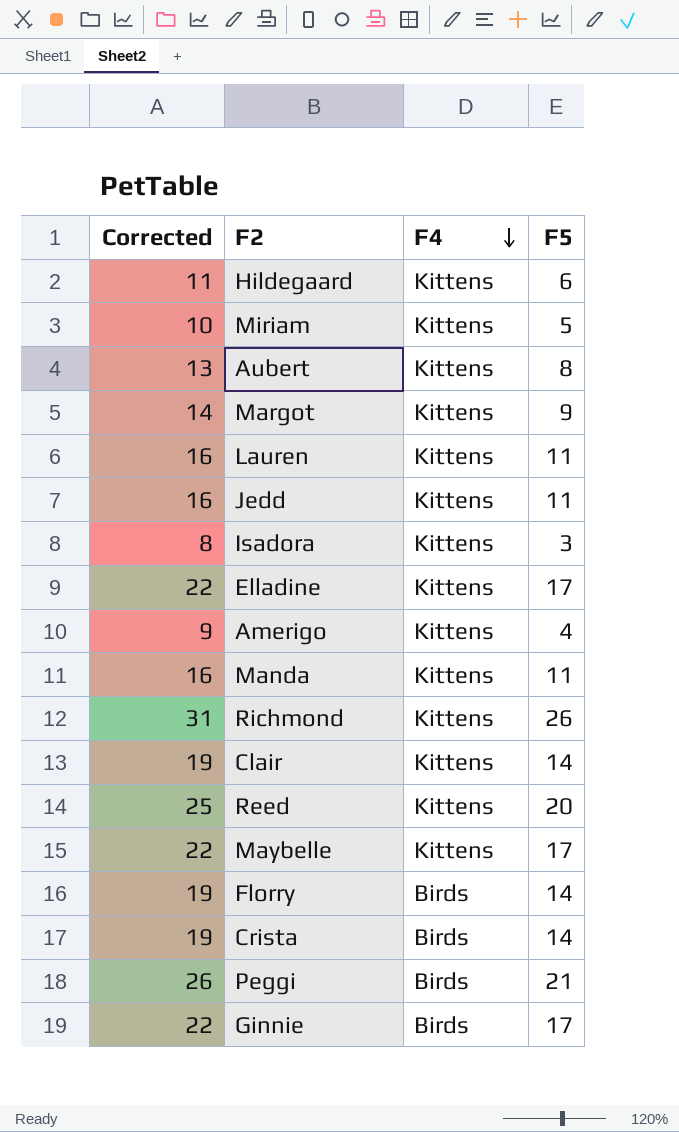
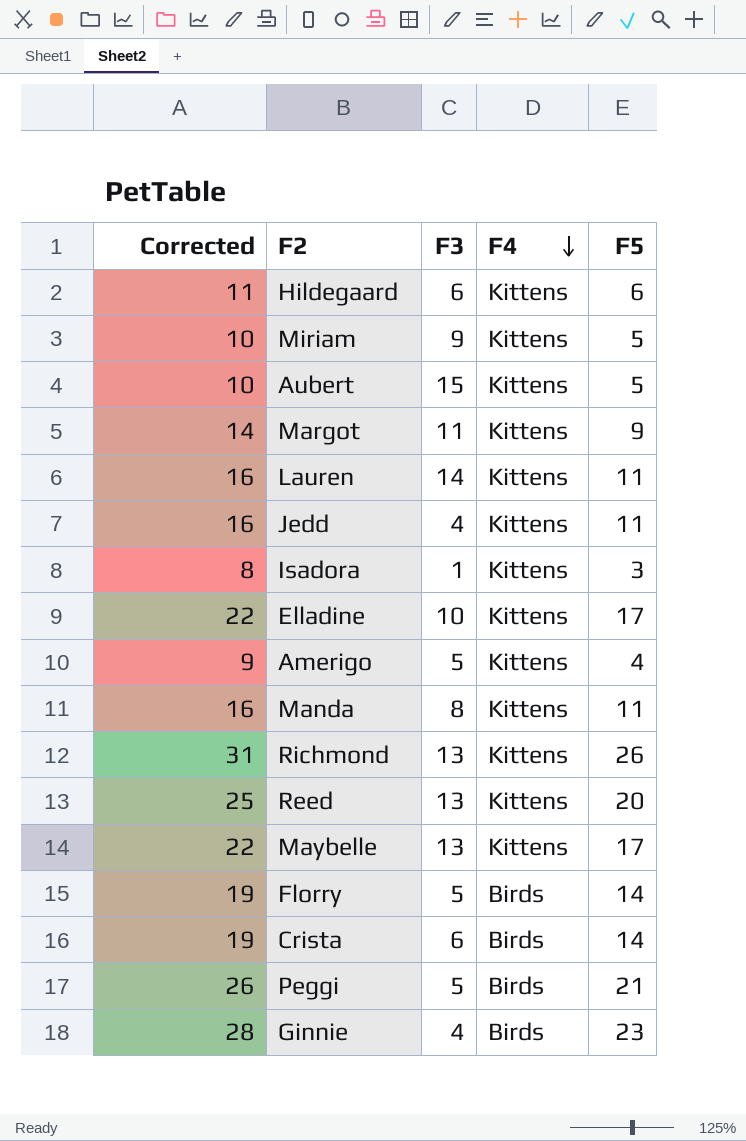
column F3 | position: none -> 3
row Clair: 19 | Kittens | 14 -> none
Aubert | Corrected: 13 -> 10
Aubert | F5: 8 -> 5
Ginnie | Corrected: 22 -> 28
Ginnie | F5: 17 -> 23

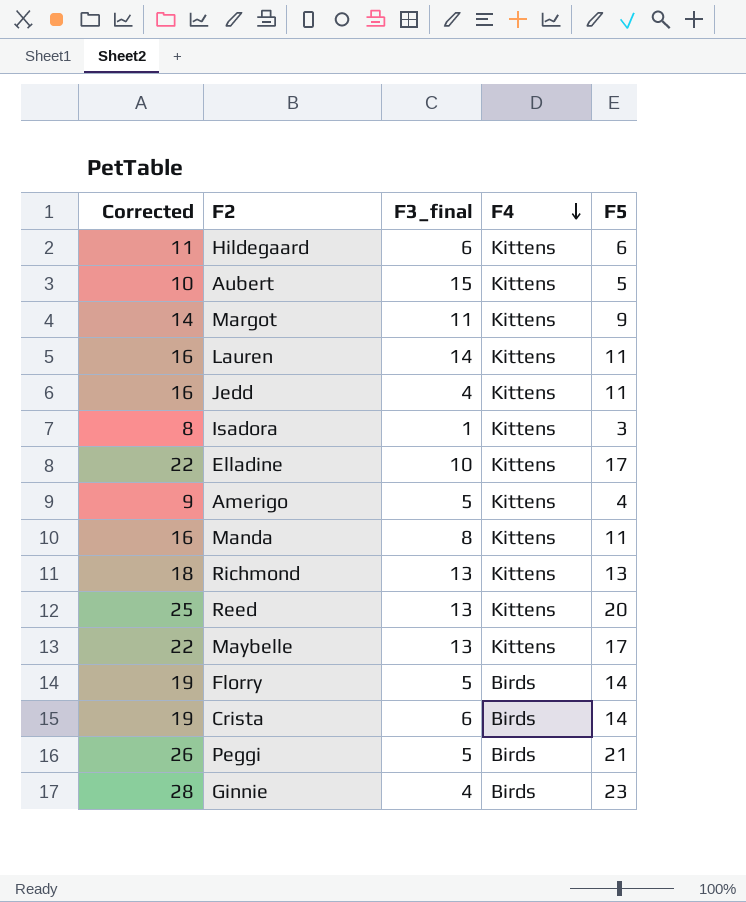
column name: F3 -> F3_final
row Miriam: 10 | 9 | Kittens | 5 -> none
Richmond | Corrected: 31 -> 18
Richmond | F5: 26 -> 13

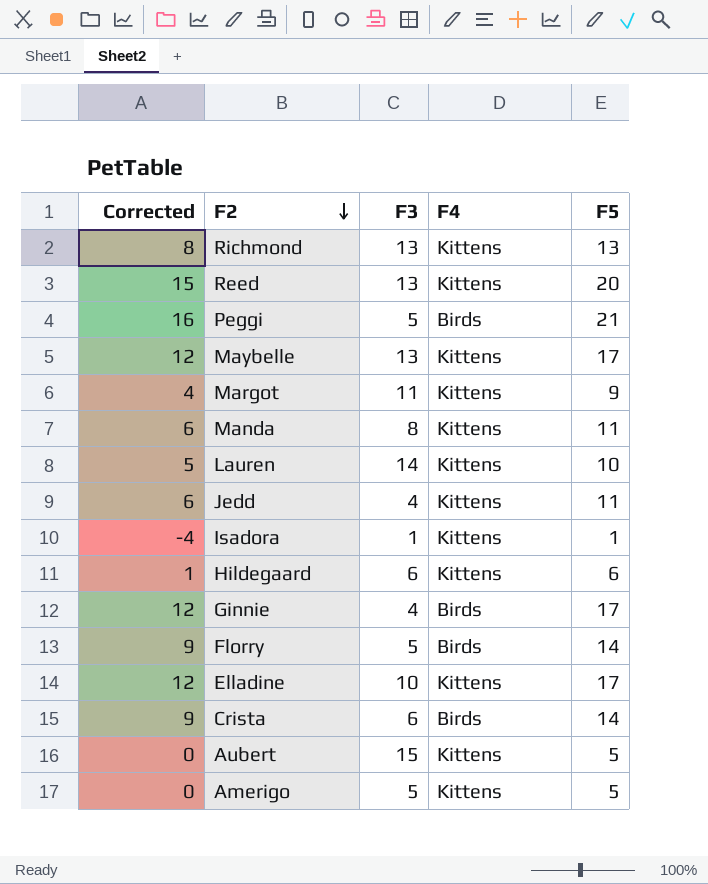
row order: F4 descending -> F2 descending
column Corrected | formula: [F5] + 5 -> [F5] - 5
column name: F3_final -> F3
Lauren | F5: 11 -> 10
Isadora | F5: 3 -> 1
Ginnie | F5: 23 -> 17
Amerigo | F5: 4 -> 5

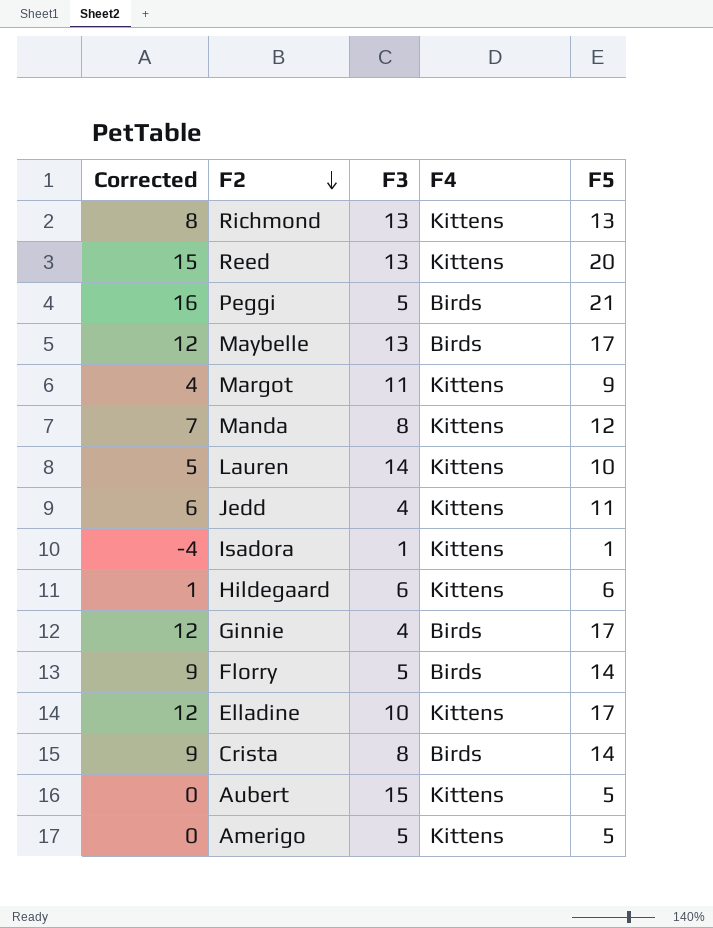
Maybelle | F4: Kittens -> Birds
Manda | Corrected: 6 -> 7
Manda | F5: 11 -> 12
Crista | F3: 6 -> 8

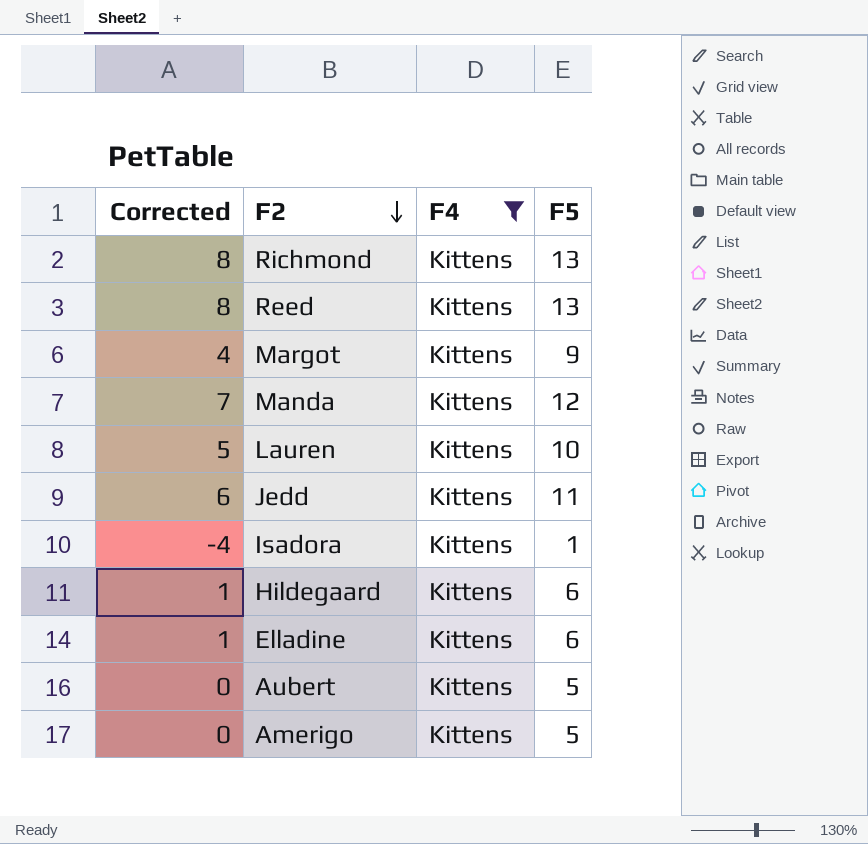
filter: none -> F4 = Kittens
column F3 | position: 3 -> none
Reed | Corrected: 15 -> 8
Reed | F5: 20 -> 13
Elladine | Corrected: 12 -> 1
Elladine | F5: 17 -> 6

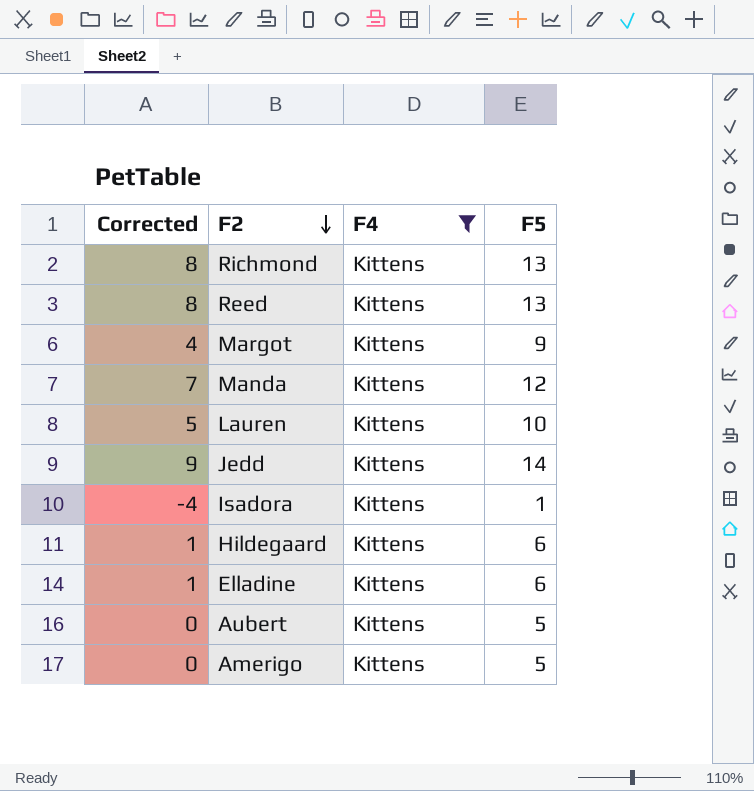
Jedd | Corrected: 6 -> 9
Jedd | F5: 11 -> 14

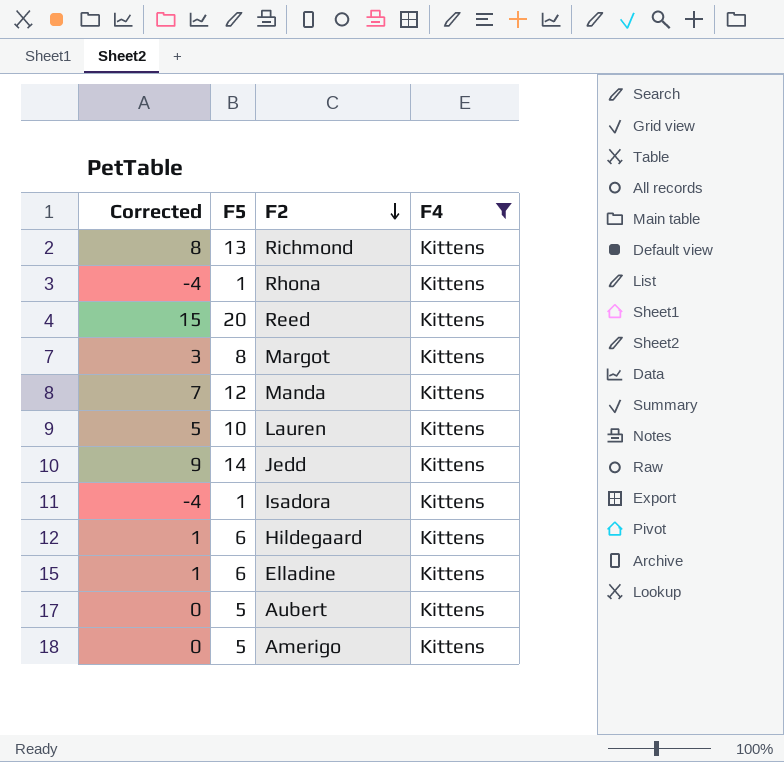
column F5 | position: 4 -> 2
row Rhona: none -> -4 | 1 | Kittens
Reed | Corrected: 8 -> 15
Reed | F5: 13 -> 20
Margot | Corrected: 4 -> 3
Margot | F5: 9 -> 8

